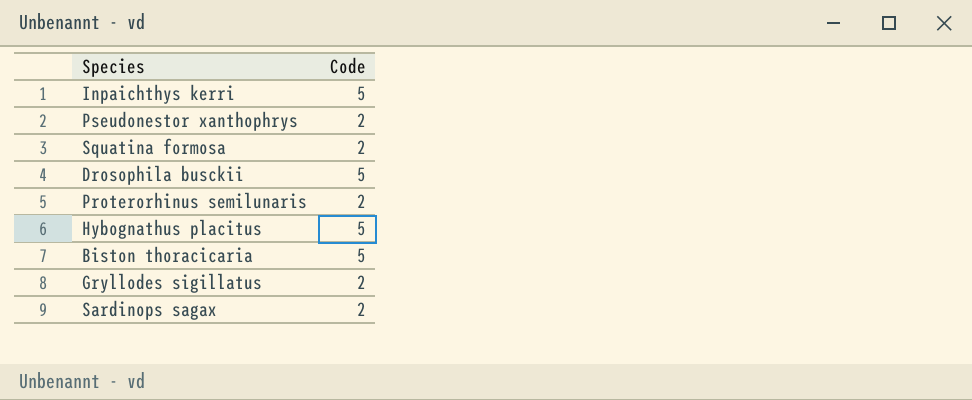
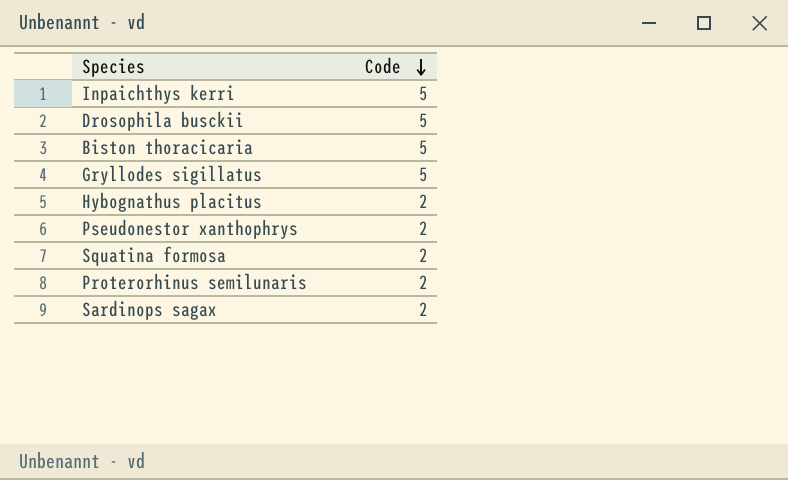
row order: none -> Code descending
Gryllodes sigillatus | Code: 2 -> 5
Hybognathus placitus | Code: 5 -> 2

